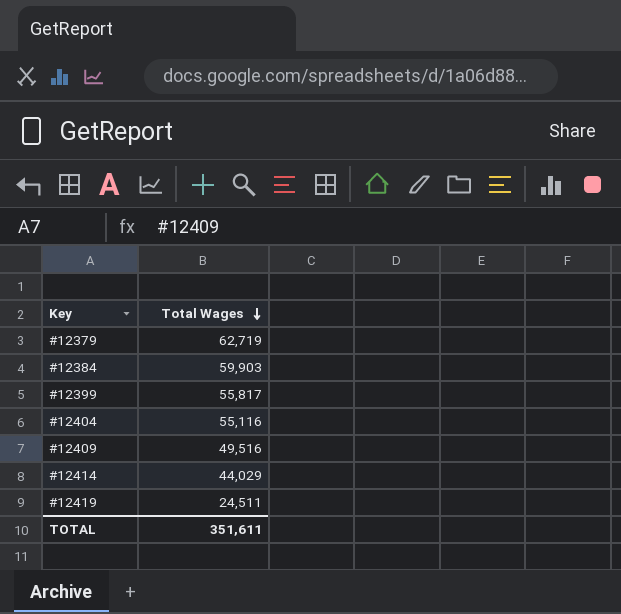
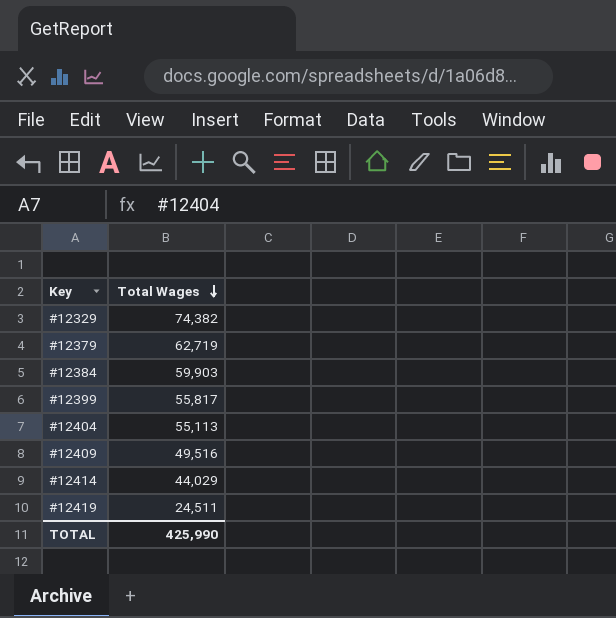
row #12329: none -> 74,382
#12404 | Total Wages: 55,116 -> 55,113
TOTAL | Total Wages: 351,611 -> 425,990

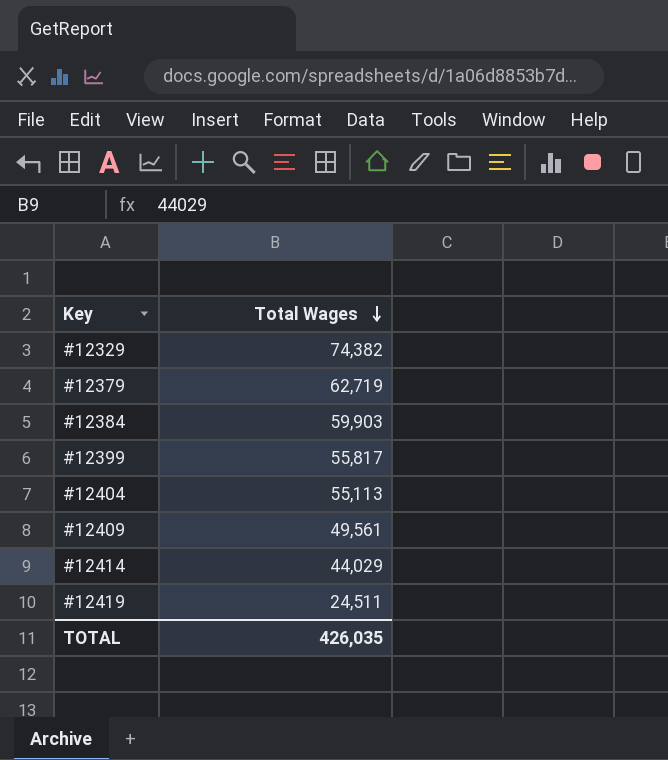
#12409 | Total Wages: 49,516 -> 49,561
TOTAL | Total Wages: 425,990 -> 426,035

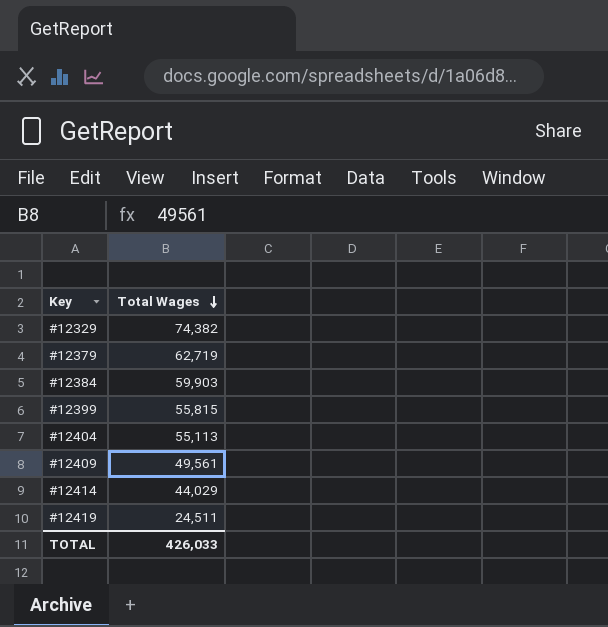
#12399 | Total Wages: 55,817 -> 55,815
TOTAL | Total Wages: 426,035 -> 426,033

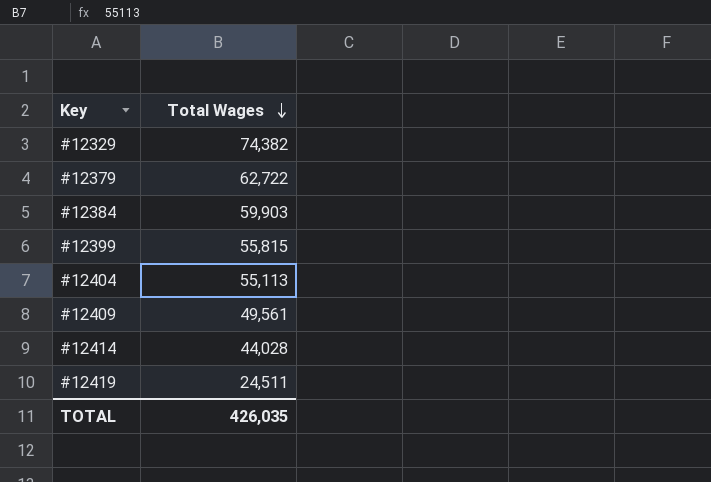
#12379 | Total Wages: 62,719 -> 62,722
#12414 | Total Wages: 44,029 -> 44,028
TOTAL | Total Wages: 426,033 -> 426,035

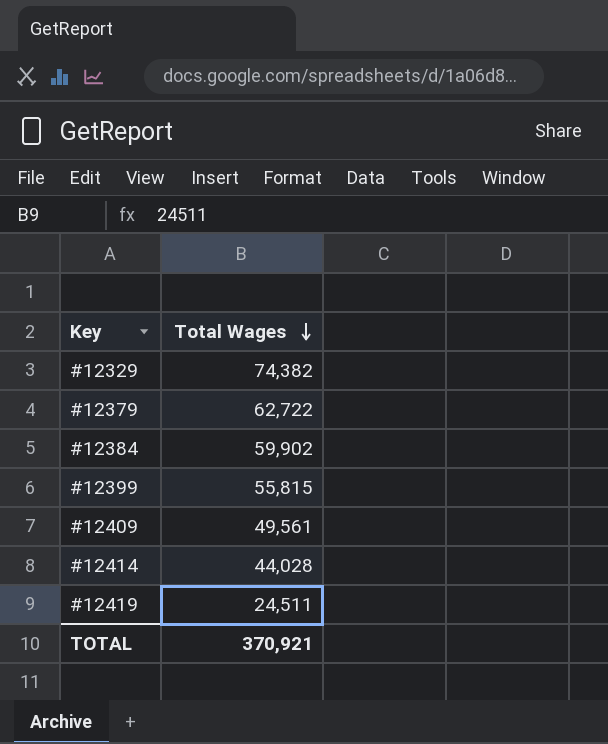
row #12404: 55,113 -> none
#12384 | Total Wages: 59,903 -> 59,902
TOTAL | Total Wages: 426,035 -> 370,921

